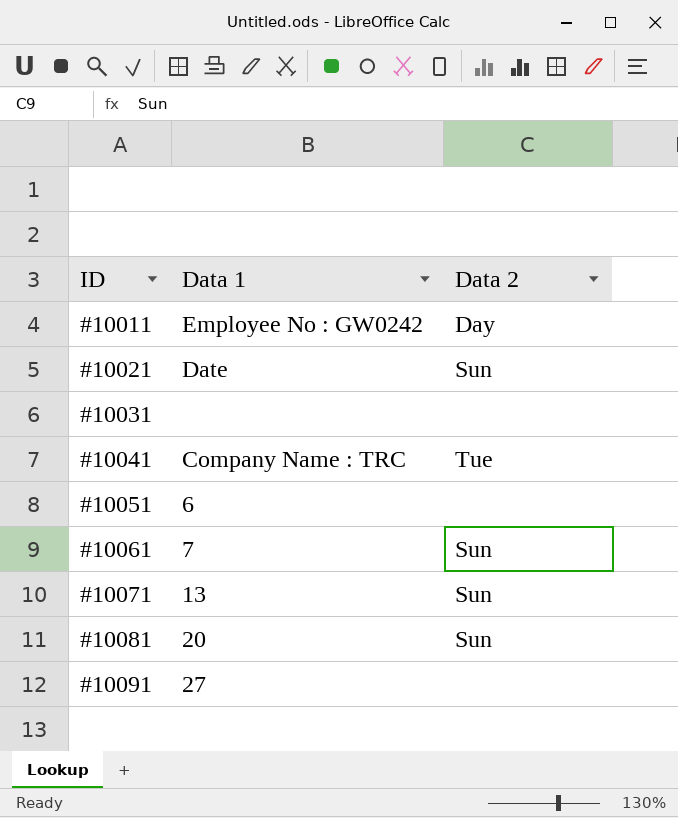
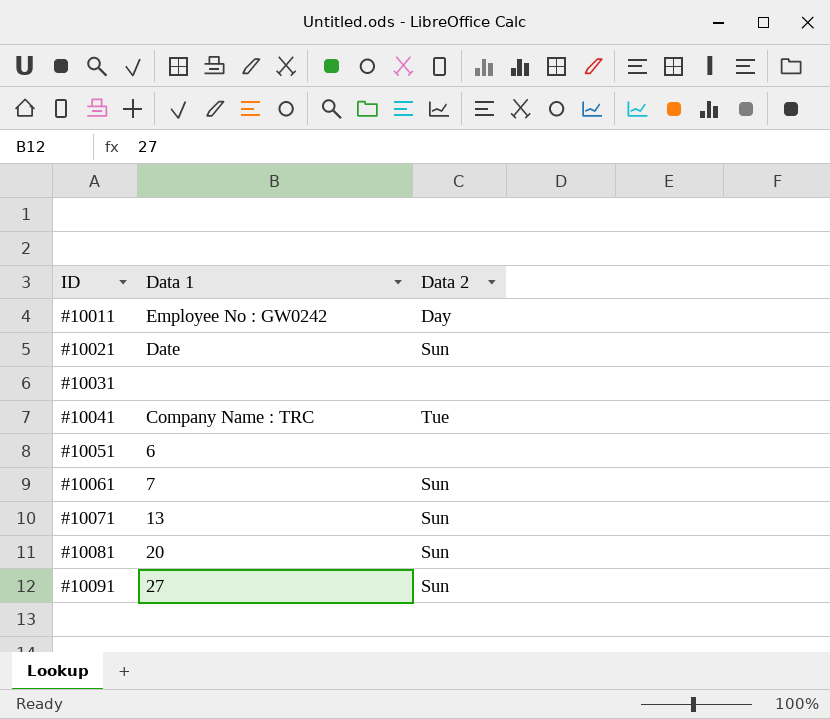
#10091 | Data 2: none -> Sun

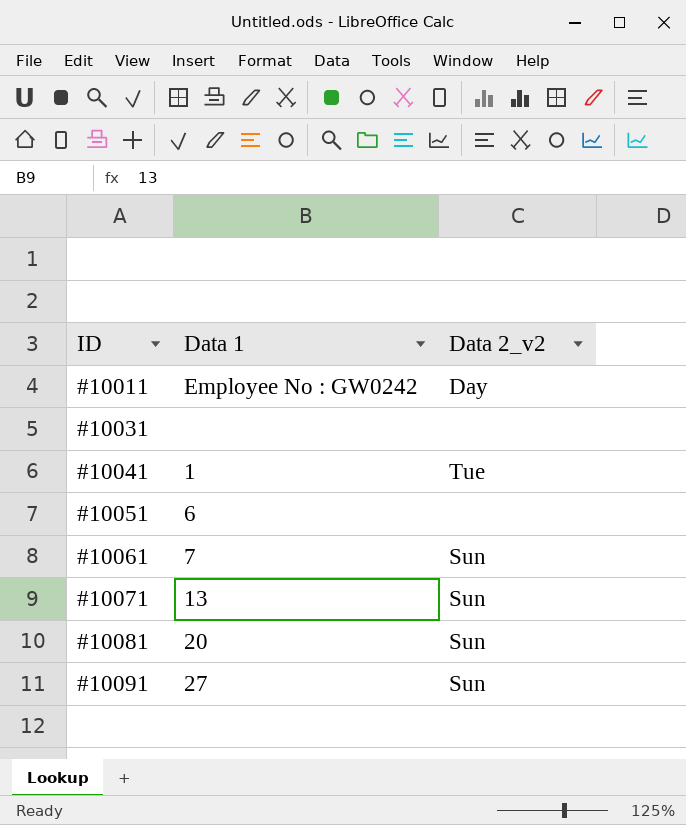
column name: Data 2 -> Data 2_v2
row #10021: Date | Sun -> none
#10041 | Data 1: Company Name : TRC -> 1

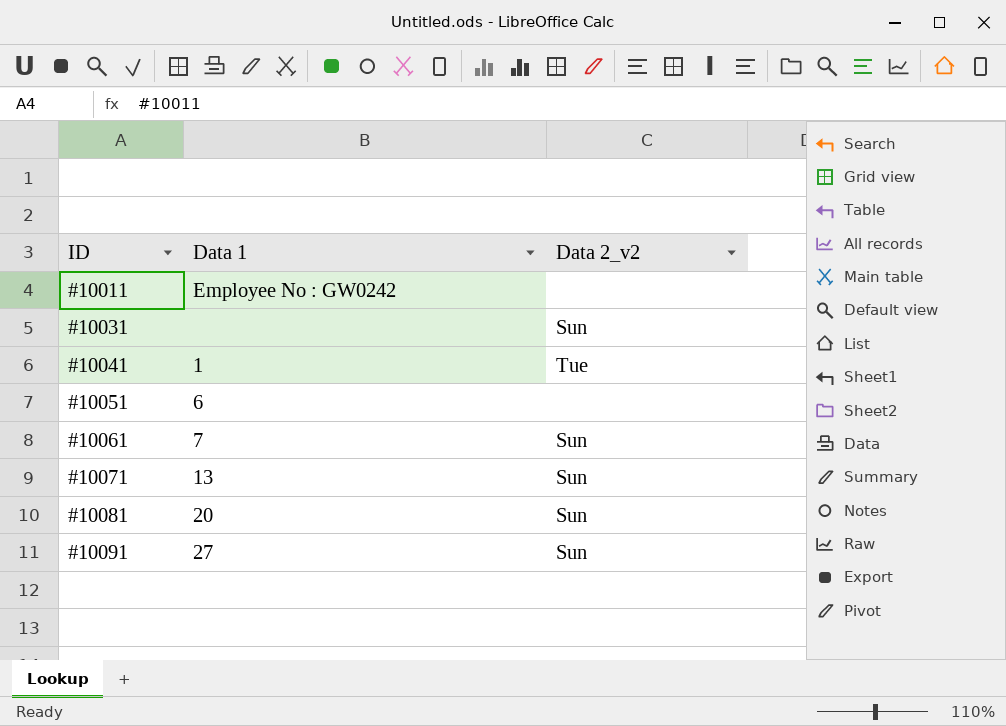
#10011 | Data 2_v2: Day -> none
#10031 | Data 2_v2: none -> Sun

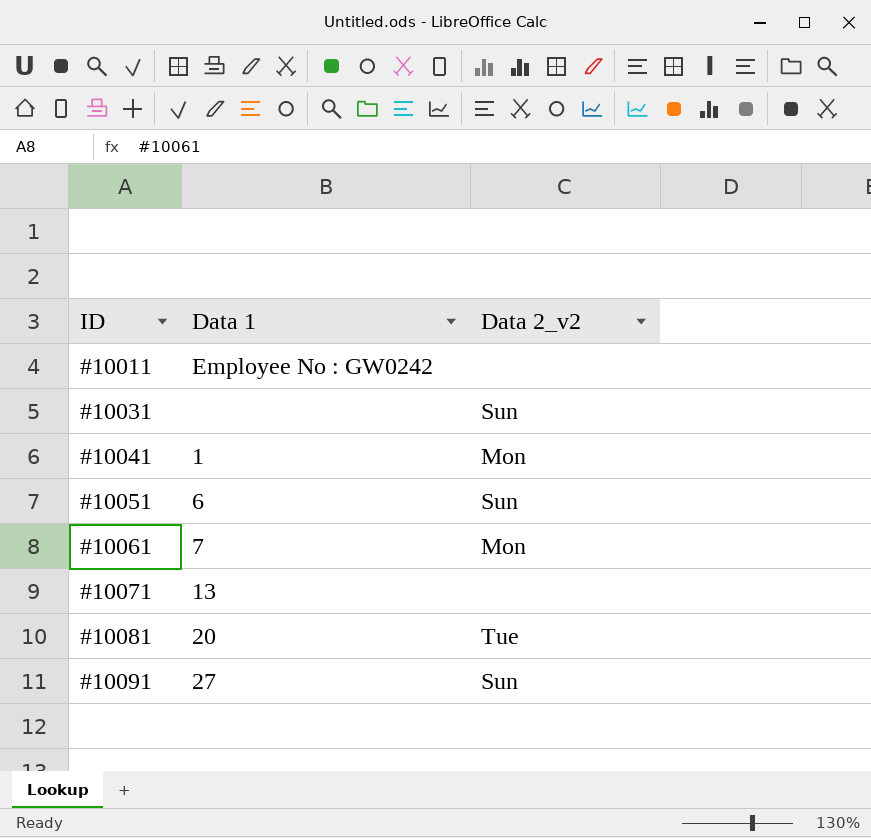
#10041 | Data 2_v2: Tue -> Mon
#10051 | Data 2_v2: none -> Sun
#10061 | Data 2_v2: Sun -> Mon
#10071 | Data 2_v2: Sun -> none
#10081 | Data 2_v2: Sun -> Tue

